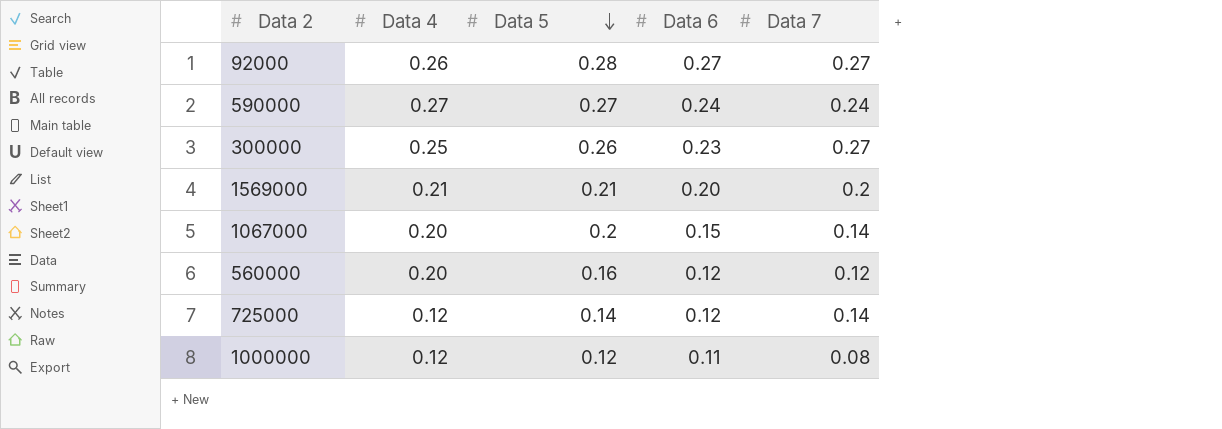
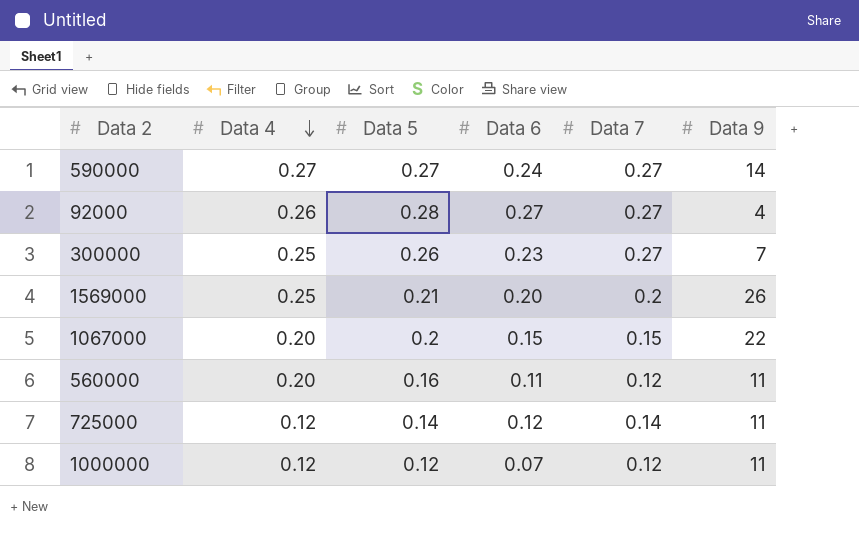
row order: Data 5 descending -> Data 4 descending
column Data 9 | position: none -> 6
590000 | Data 7: 0.24 -> 0.27
1569000 | Data 4: 0.21 -> 0.25
1067000 | Data 7: 0.14 -> 0.15
560000 | Data 6: 0.12 -> 0.11
1000000 | Data 6: 0.11 -> 0.07
1000000 | Data 7: 0.08 -> 0.12

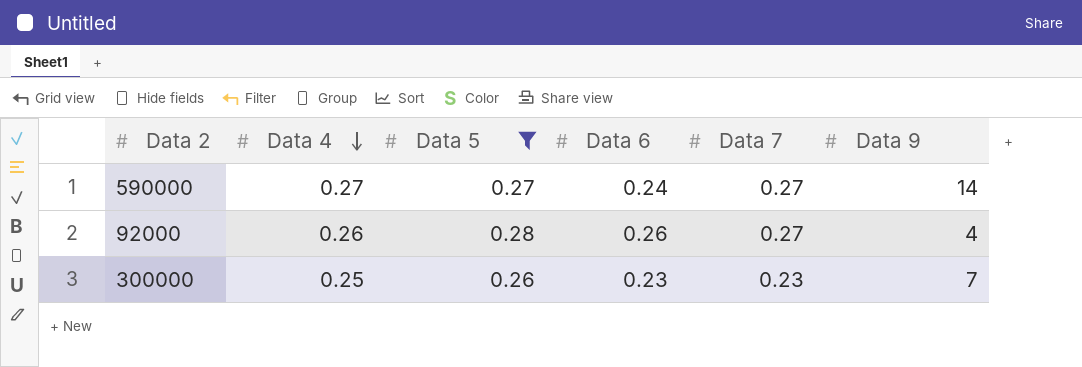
filter: none -> Data 5 >= 0.26
92000 | Data 6: 0.27 -> 0.26
300000 | Data 7: 0.27 -> 0.23

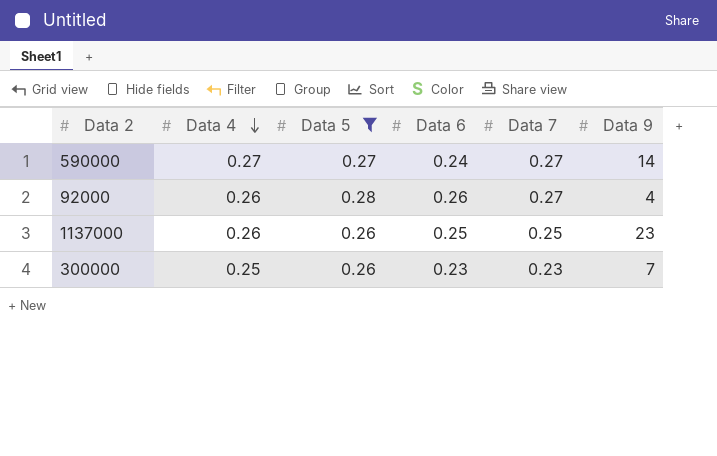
row 1137000: none -> 0.26 | 0.26 | 0.25 | 0.25 | 23

